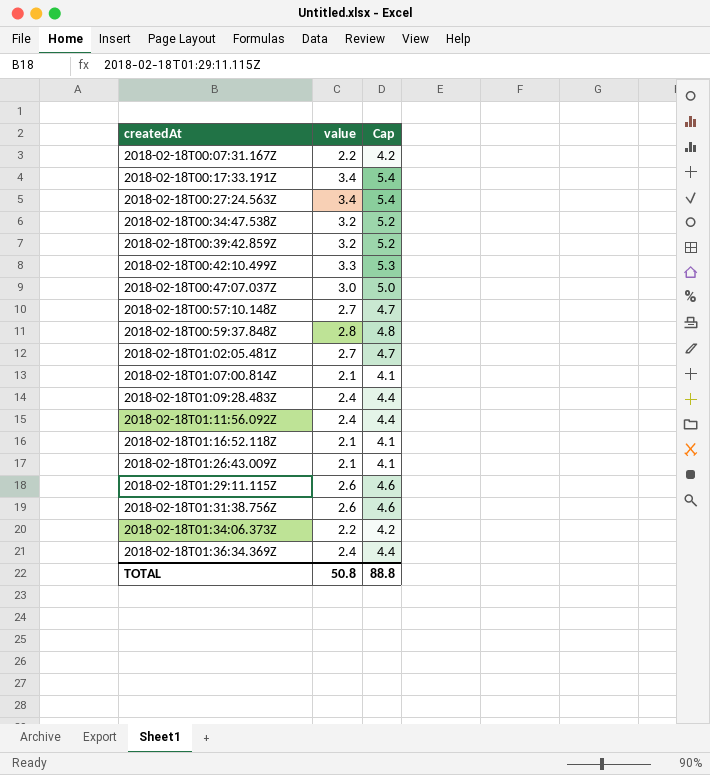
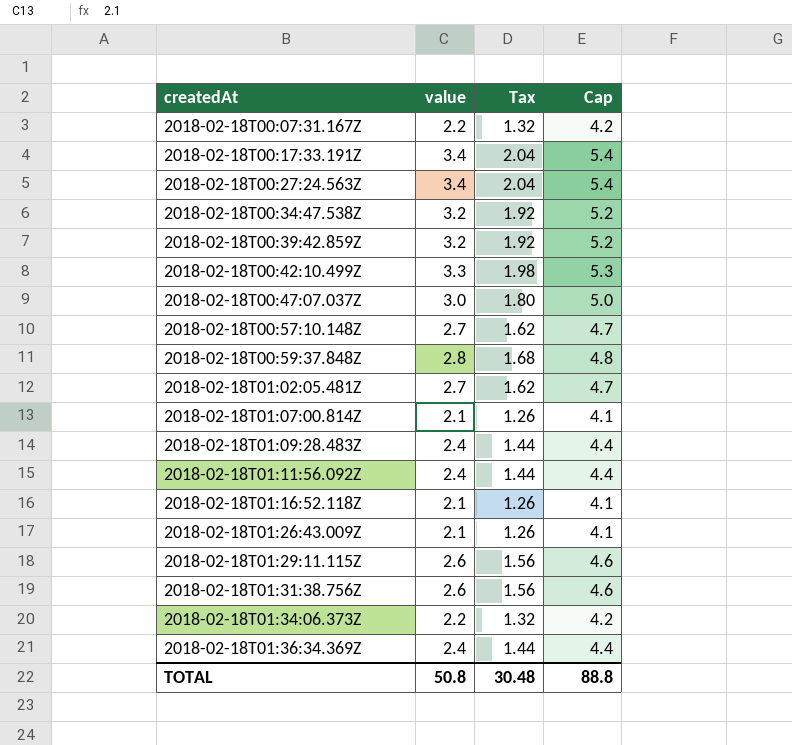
column Tax | formula: none -> [value] * 0.6

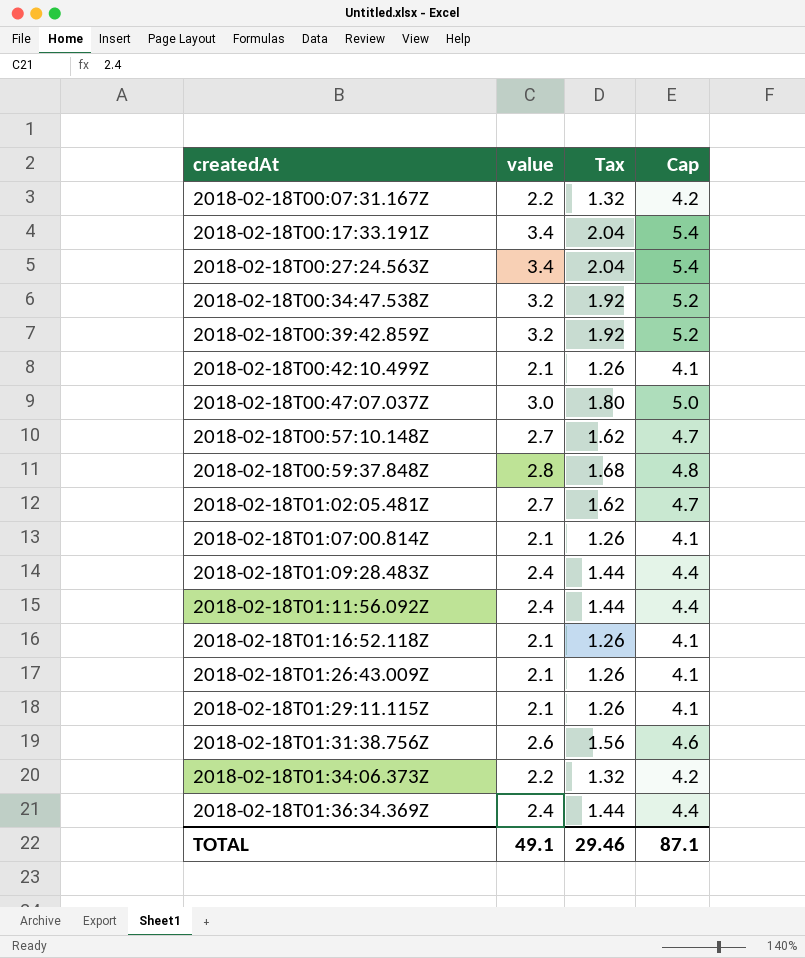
2018-02-18T00:42:10.499Z | value: 3.3 -> 2.1
2018-02-18T00:42:10.499Z | Tax: 1.98 -> 1.26
2018-02-18T00:42:10.499Z | Cap: 5.3 -> 4.1
2018-02-18T01:29:11.115Z | value: 2.6 -> 2.1
2018-02-18T01:29:11.115Z | Tax: 1.56 -> 1.26
2018-02-18T01:29:11.115Z | Cap: 4.6 -> 4.1
TOTAL | value: 50.8 -> 49.1
TOTAL | Tax: 30.48 -> 29.46
TOTAL | Cap: 88.8 -> 87.1

